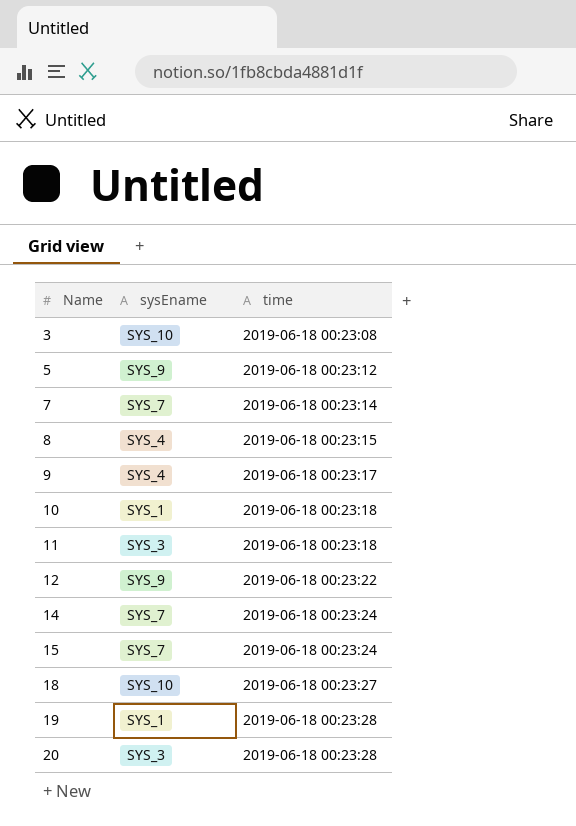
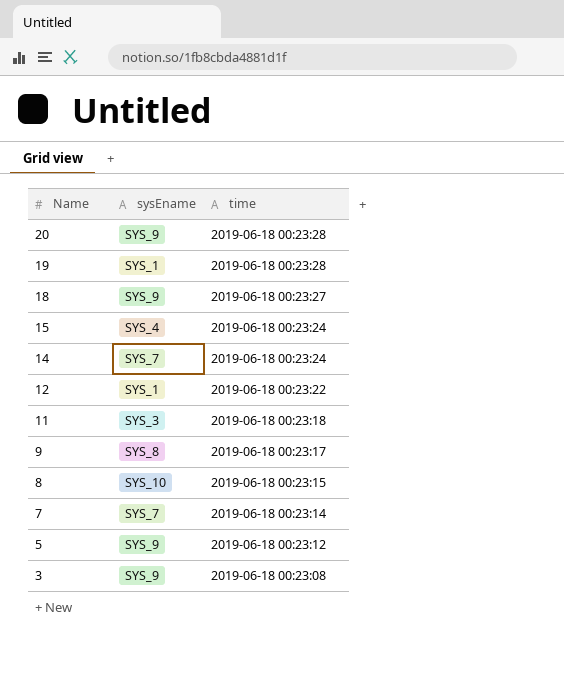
row order: Name ascending -> Name descending
row 10: SYS_1 | 2019-06-18 00:23:18 -> none
20 | sysEname: SYS_3 -> SYS_9
18 | sysEname: SYS_10 -> SYS_9
15 | sysEname: SYS_7 -> SYS_4
12 | sysEname: SYS_9 -> SYS_1
9 | sysEname: SYS_4 -> SYS_8
8 | sysEname: SYS_4 -> SYS_10
3 | sysEname: SYS_10 -> SYS_9

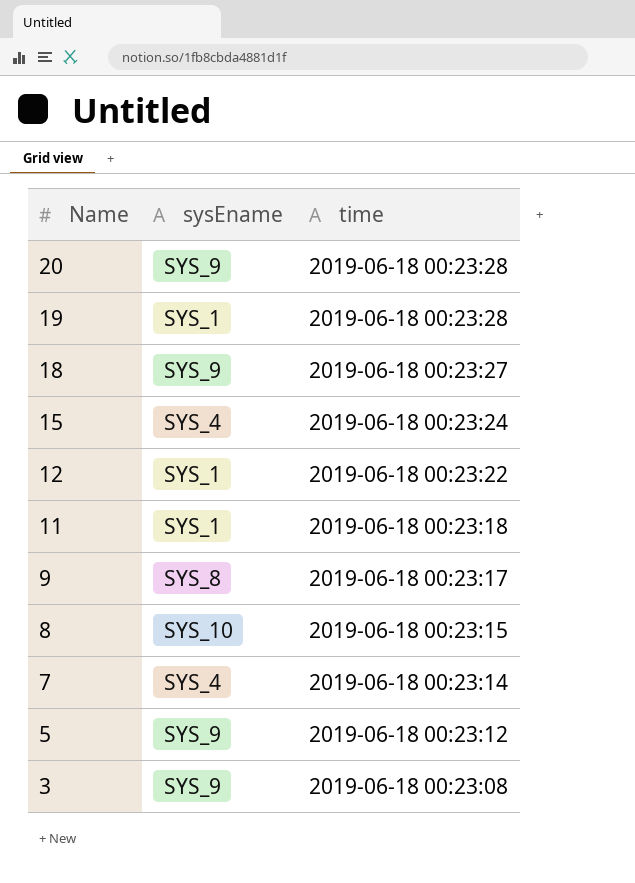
row 14: SYS_7 | 2019-06-18 00:23:24 -> none
11 | sysEname: SYS_3 -> SYS_1
7 | sysEname: SYS_7 -> SYS_4

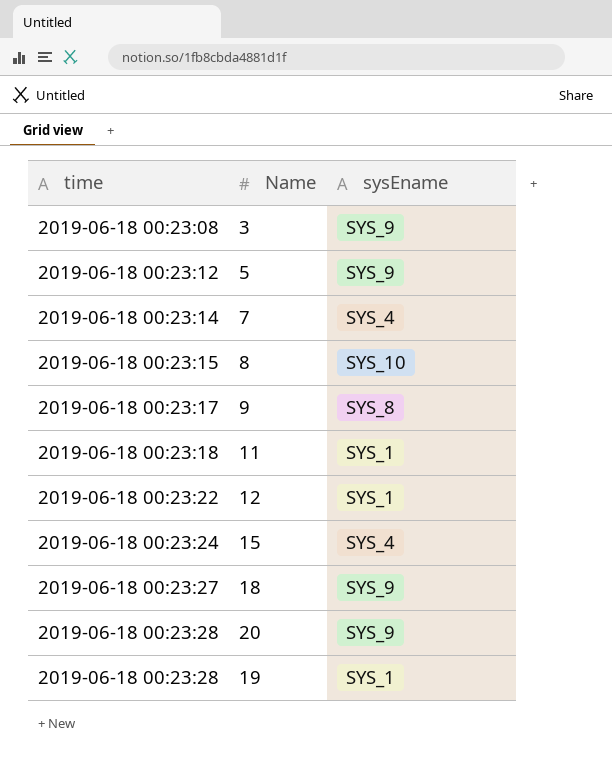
row order: Name descending -> time ascending
column time | position: 3 -> 1

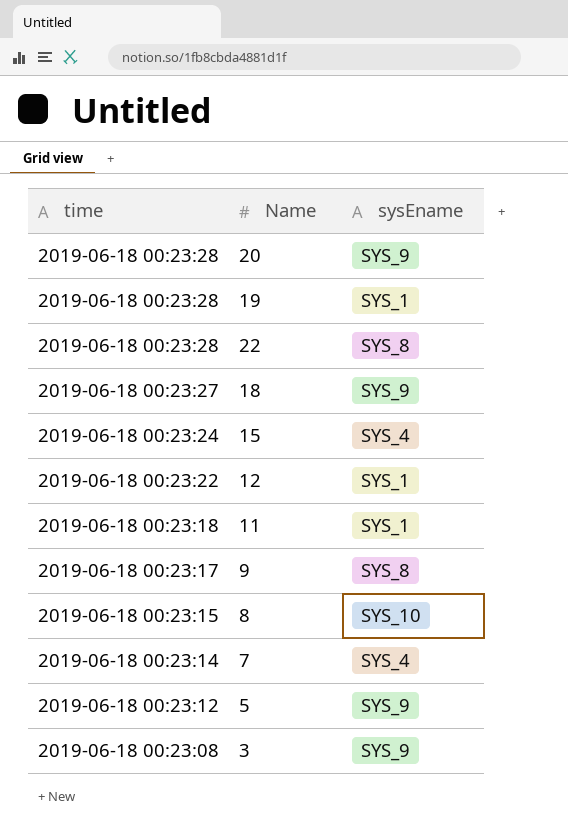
row order: time ascending -> time descending
row 22: none -> 2019-06-18 00:23:28 | SYS_8

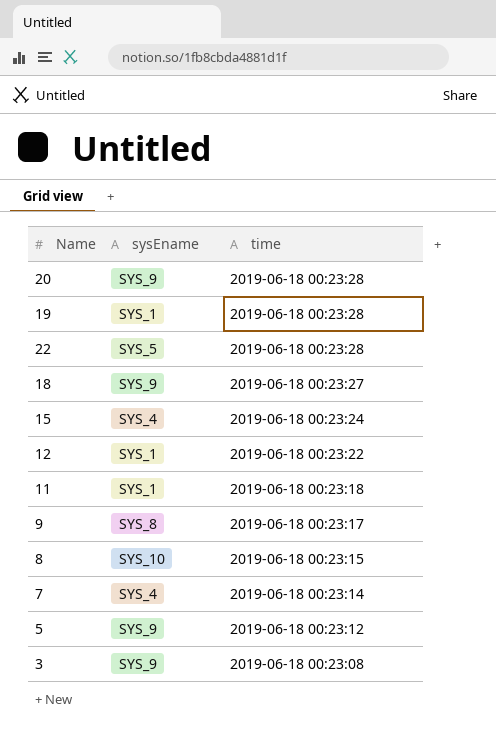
column time | position: 1 -> 3
22 | sysEname: SYS_8 -> SYS_5

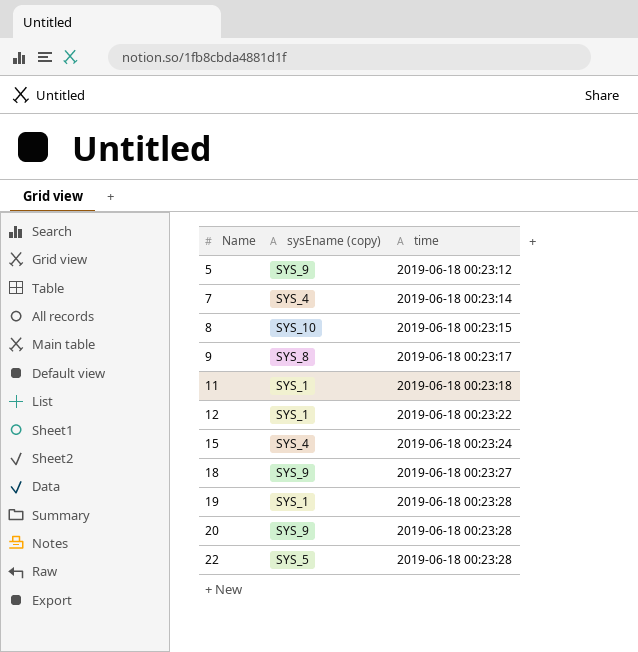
row order: time descending -> Name ascending
column name: sysEname -> sysEname (copy)
row 3: SYS_9 | 2019-06-18 00:23:08 -> none

